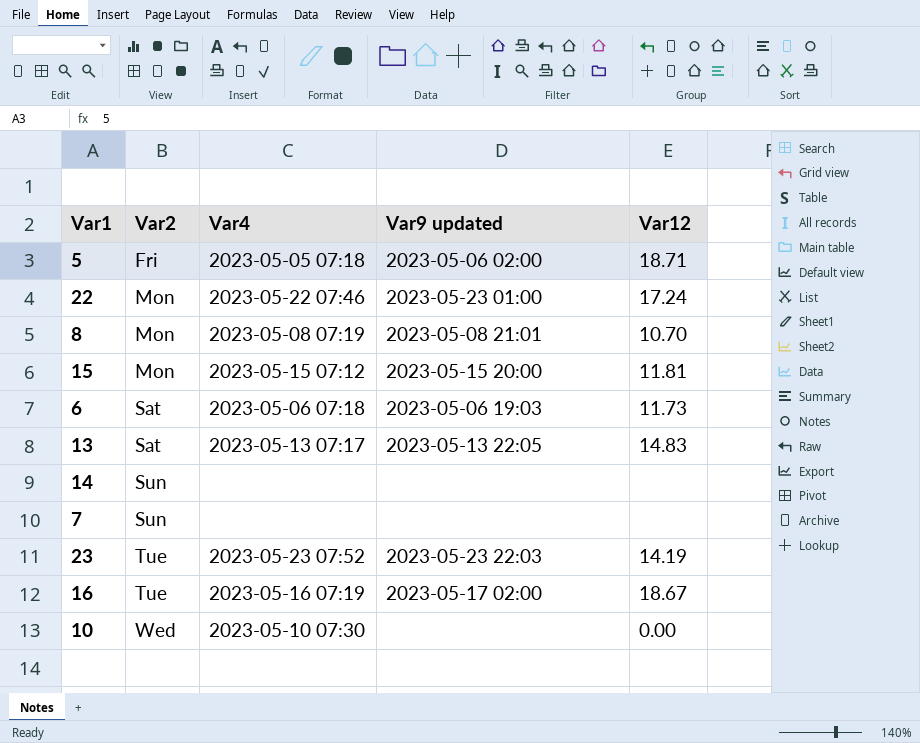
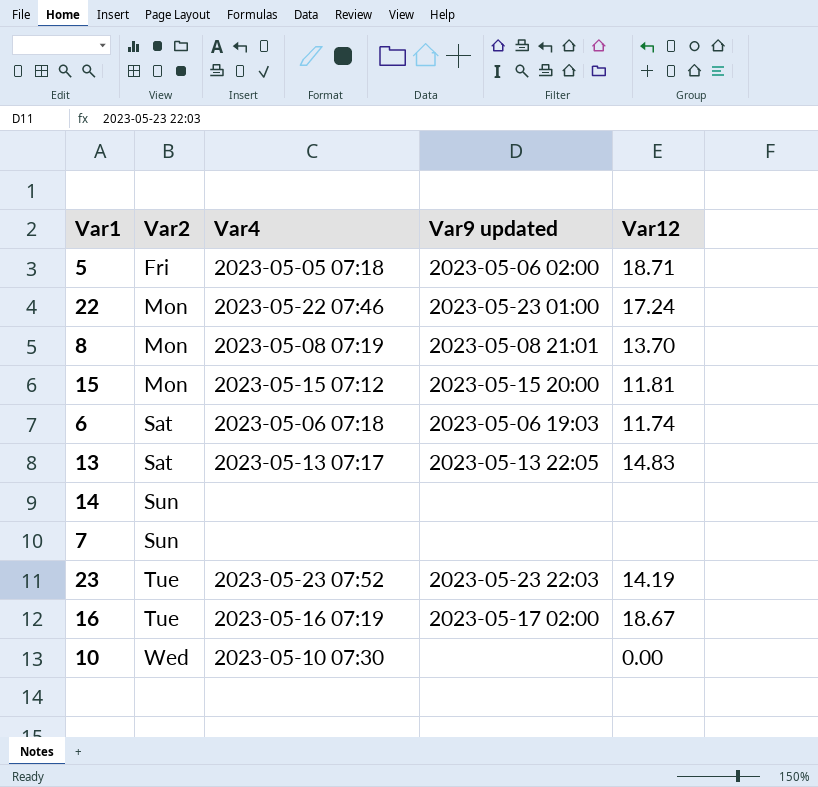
8 | Var12: 10.70 -> 13.70
6 | Var12: 11.73 -> 11.74

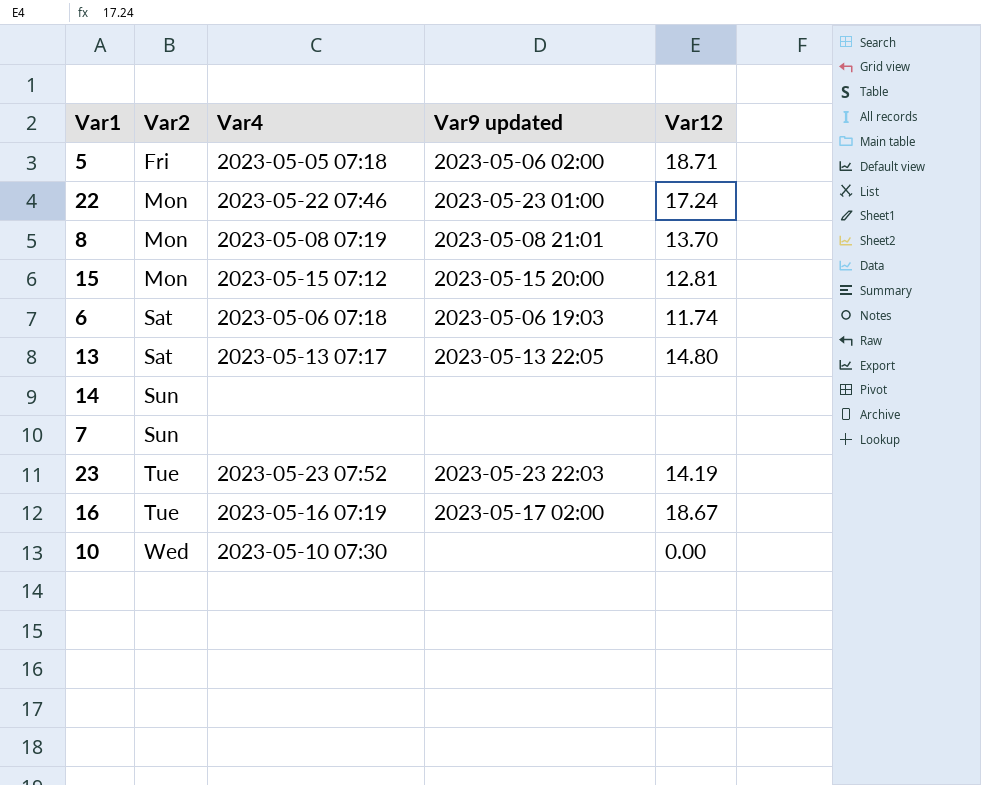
15 | Var12: 11.81 -> 12.81
13 | Var12: 14.83 -> 14.80

